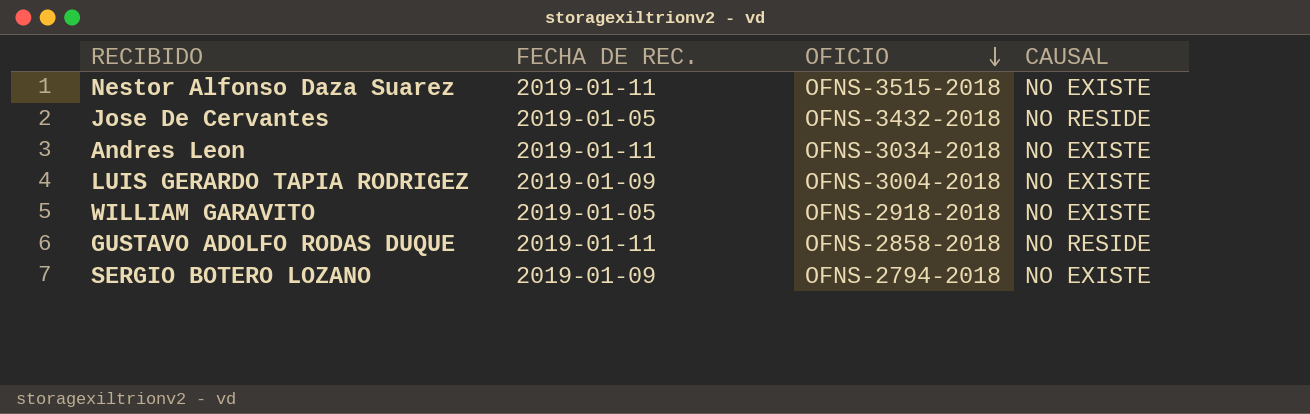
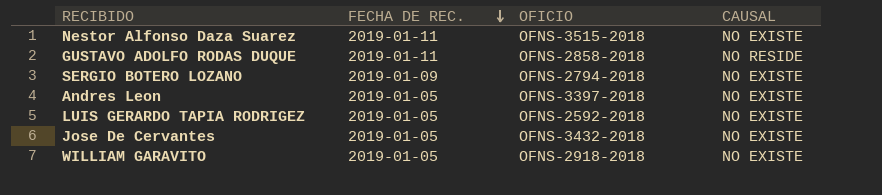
row order: OFICIO descending -> FECHA DE REC. descending
Andres Leon | FECHA DE REC.: 2019-01-11 -> 2019-01-05
Andres Leon | OFICIO: OFNS-3034-2018 -> OFNS-3397-2018
LUIS GERARDO TAPIA RODRIGEZ | FECHA DE REC.: 2019-01-09 -> 2019-01-05
LUIS GERARDO TAPIA RODRIGEZ | OFICIO: OFNS-3004-2018 -> OFNS-2592-2018
Jose De Cervantes | CAUSAL: NO RESIDE -> NO EXISTE

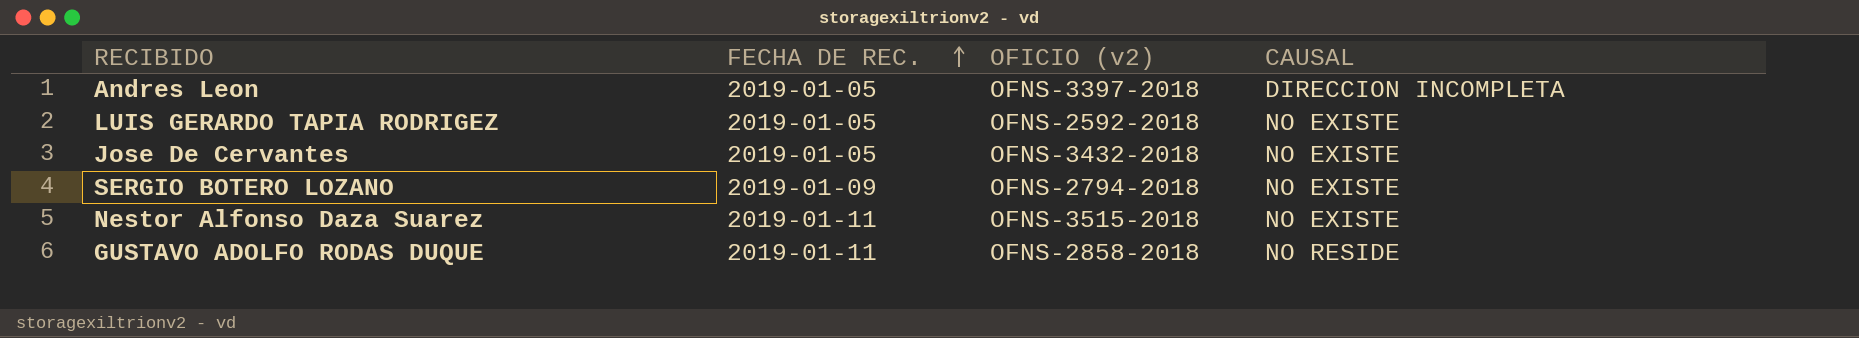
row order: FECHA DE REC. descending -> FECHA DE REC. ascending
column name: OFICIO -> OFICIO (v2)
row WILLIAM GARAVITO: 2019-01-05 | OFNS-2918-2018 | NO EXISTE -> none
Andres Leon | CAUSAL: NO EXISTE -> DIRECCION INCOMPLETA

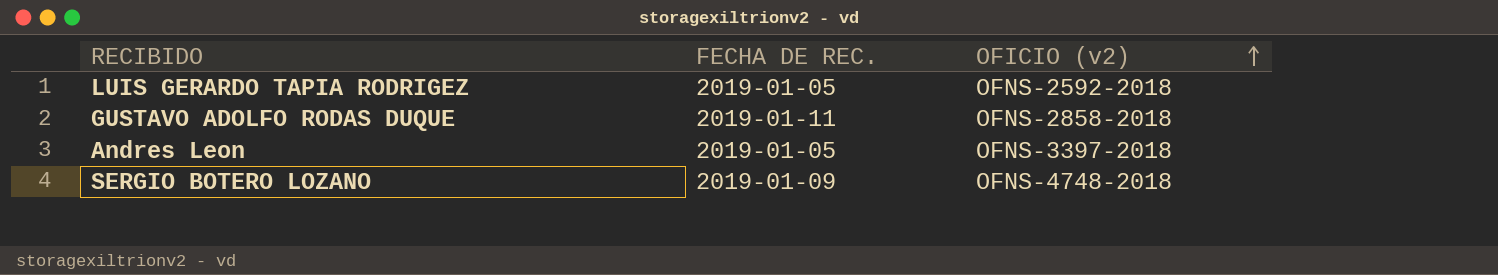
row order: FECHA DE REC. ascending -> OFICIO (v2) ascending
column CAUSAL | position: 4 -> none
row Jose De Cervantes: 2019-01-05 | OFNS-3432-2018 | NO EXISTE -> none
row Nestor Alfonso Daza Suarez: 2019-01-11 | OFNS-3515-2018 | NO EXISTE -> none
SERGIO BOTERO LOZANO | OFICIO (v2): OFNS-2794-2018 -> OFNS-4748-2018

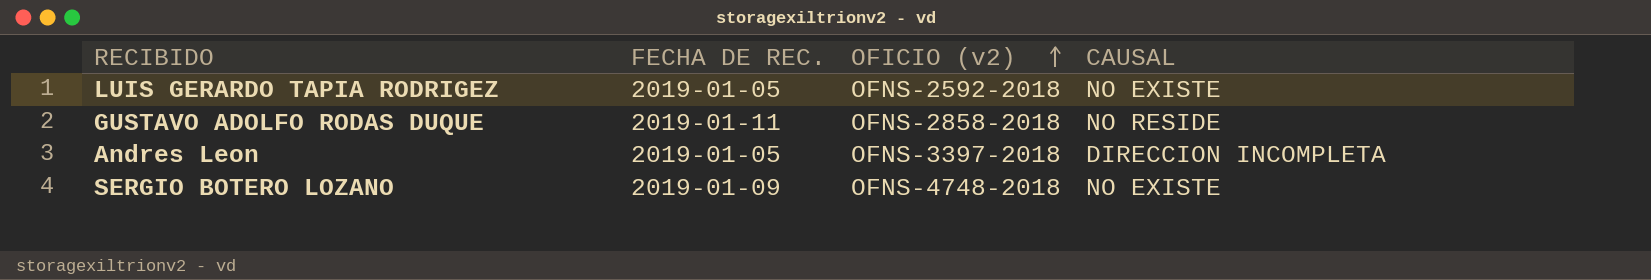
column CAUSAL | position: none -> 4

